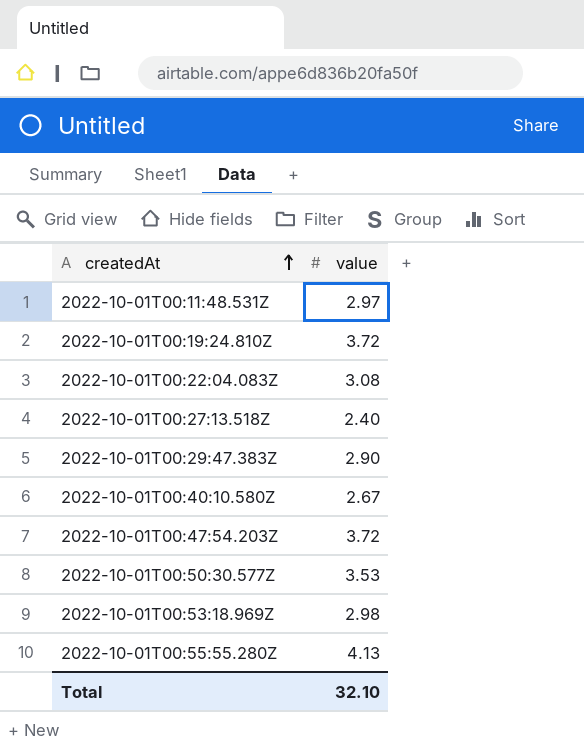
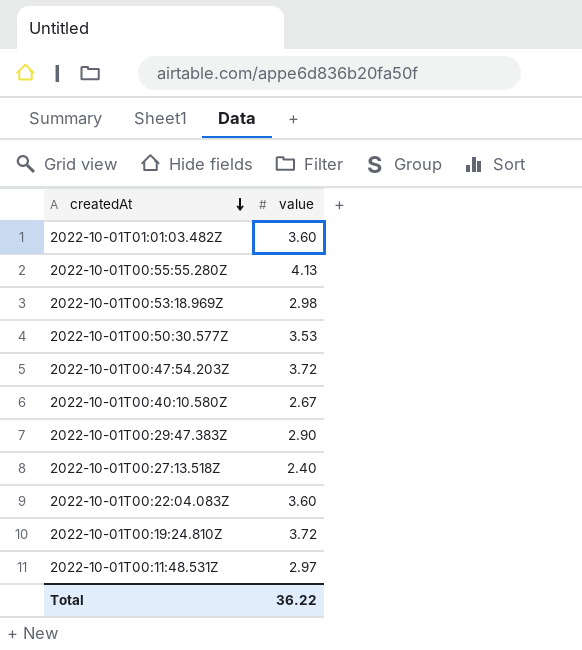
row order: createdAt ascending -> createdAt descending
row 2022-10-01T01:01:03.482Z: none -> 3.60
2022-10-01T00:22:04.083Z | value: 3.08 -> 3.60
Total | value: 32.10 -> 36.22

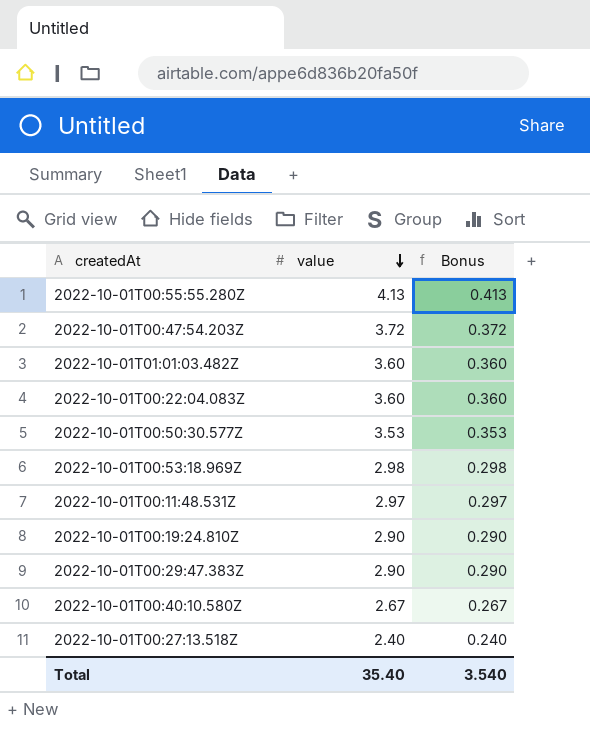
row order: createdAt descending -> value descending
column Bonus | formula: none -> [value] * 0.1
2022-10-01T00:19:24.810Z | value: 3.72 -> 2.90
Total | value: 36.22 -> 35.40

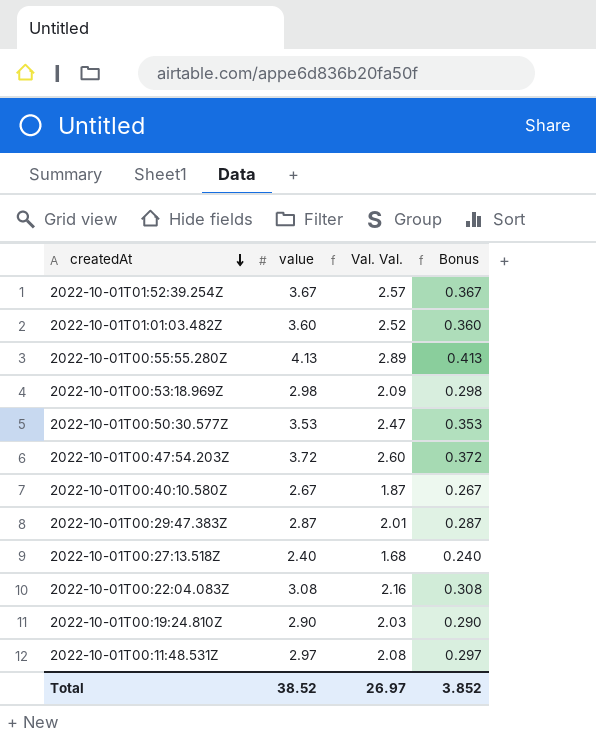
row order: value descending -> createdAt descending
column Val. Val. | formula: none -> [value] * 0.7
row 2022-10-01T01:52:39.254Z: none -> 3.67 | 2.57 | 0.367
2022-10-01T00:29:47.383Z | value: 2.90 -> 2.87
2022-10-01T00:29:47.383Z | Bonus: 0.290 -> 0.287
2022-10-01T00:22:04.083Z | value: 3.60 -> 3.08
2022-10-01T00:22:04.083Z | Bonus: 0.360 -> 0.308
Total | value: 35.40 -> 38.52
Total | Bonus: 3.540 -> 3.852

